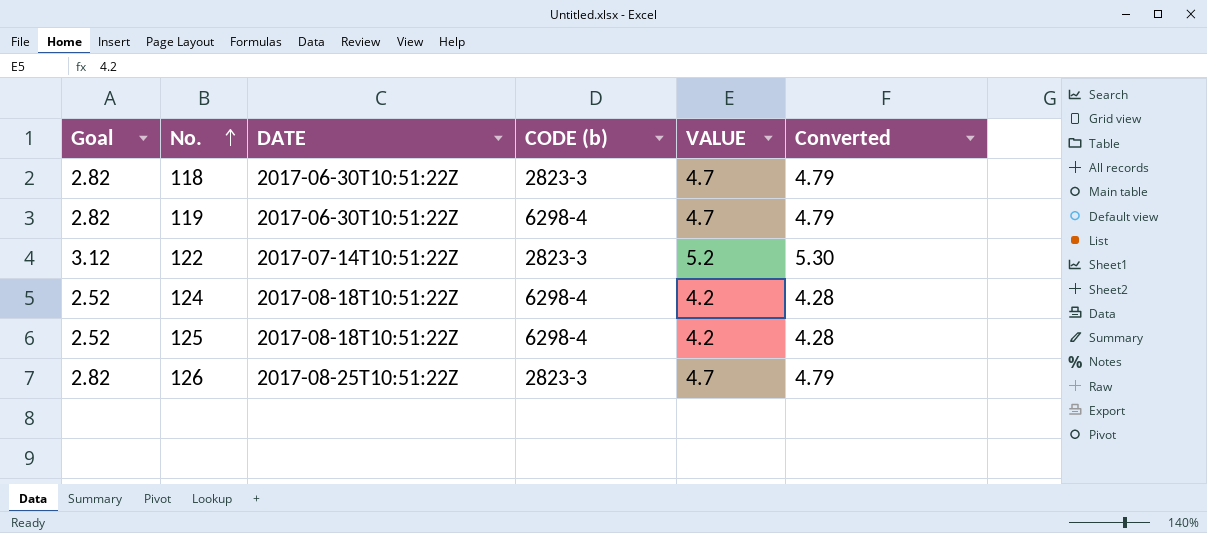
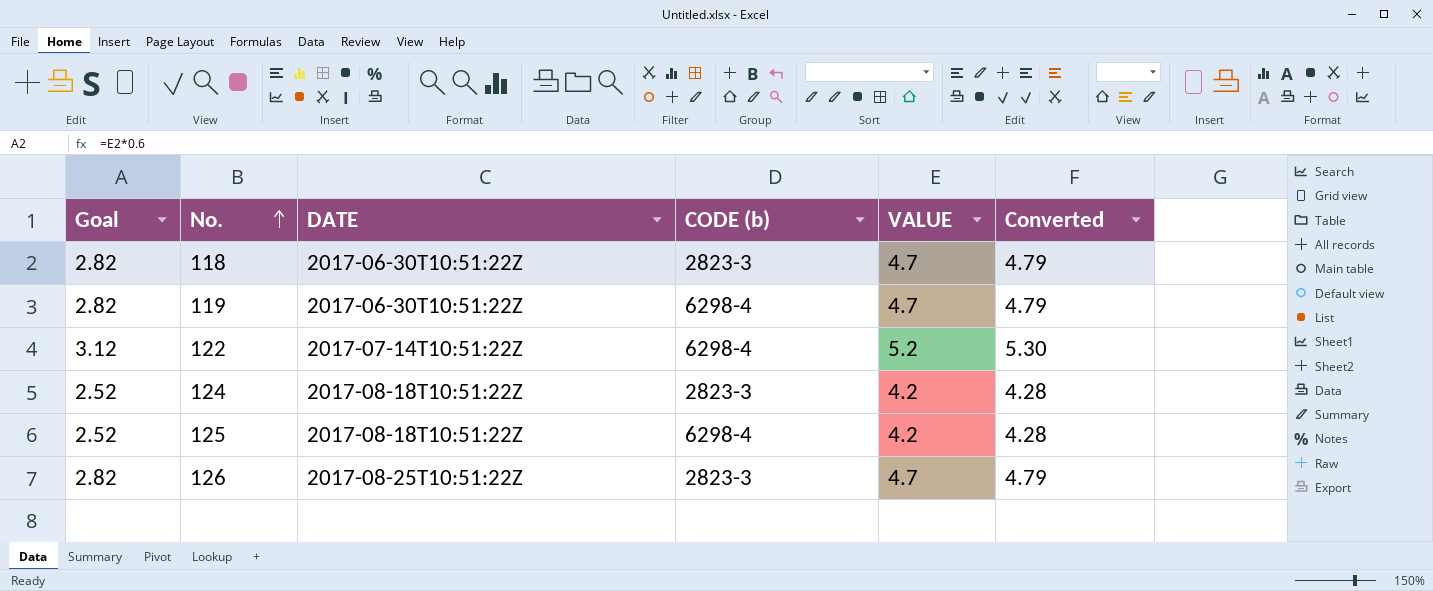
122 | CODE (b): 2823-3 -> 6298-4
124 | CODE (b): 6298-4 -> 2823-3

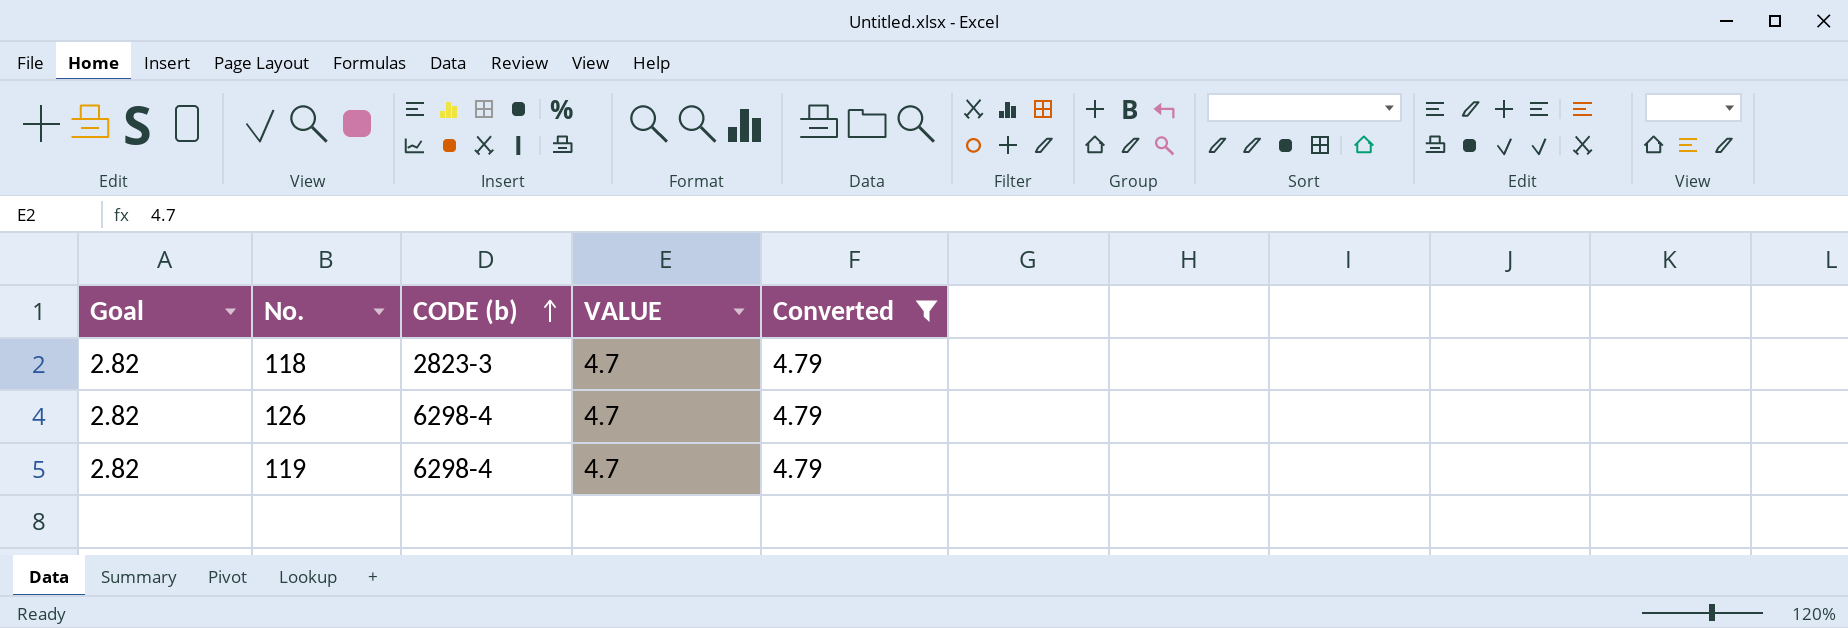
filter: none -> Converted = 4.79
row order: No. ascending -> CODE (b) ascending
column DATE | position: 3 -> none
126 | CODE (b): 2823-3 -> 6298-4

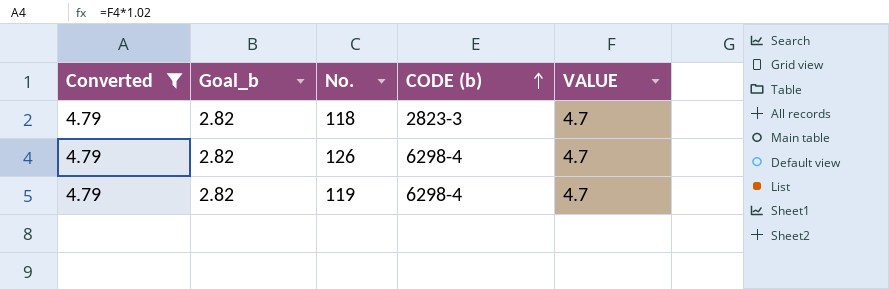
column Converted | position: 5 -> 1
column name: Goal -> Goal_b

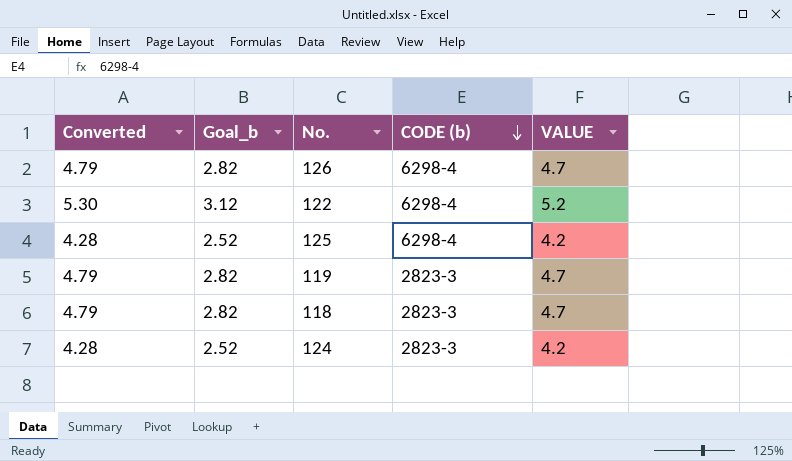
filter: Converted = 4.79 -> none
row order: CODE (b) ascending -> CODE (b) descending
119 | CODE (b): 6298-4 -> 2823-3

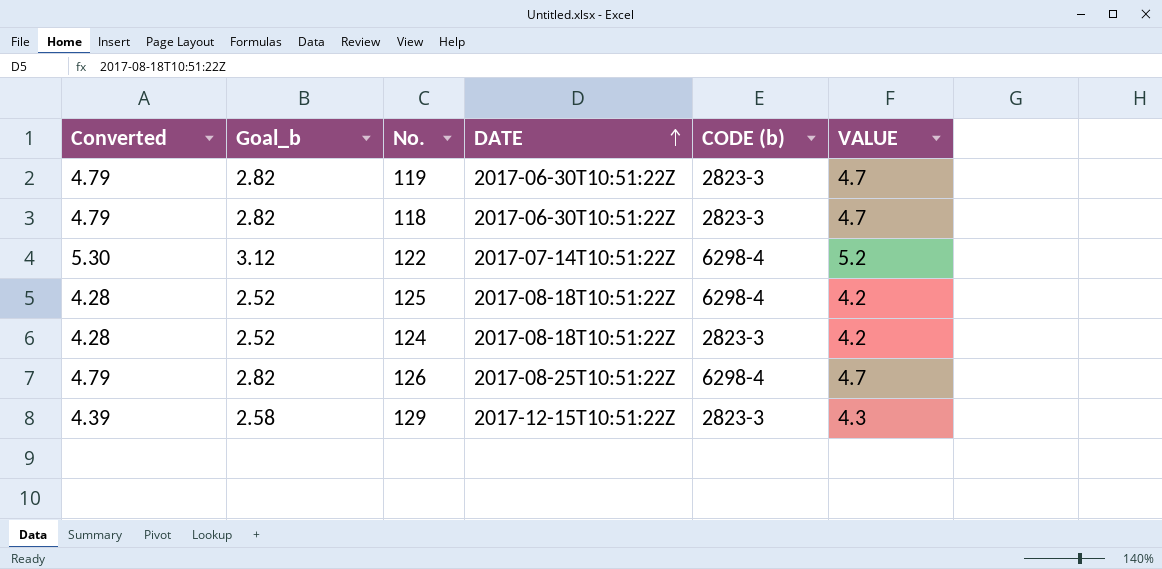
row order: CODE (b) descending -> DATE ascending
column DATE | position: none -> 4
row 129: none -> 4.39 | 2.58 | 2017-12-15T10:51:22Z | 2823-3 | 4.3

